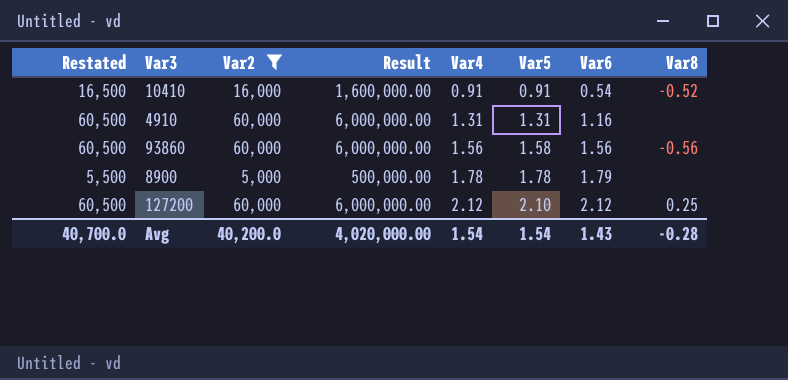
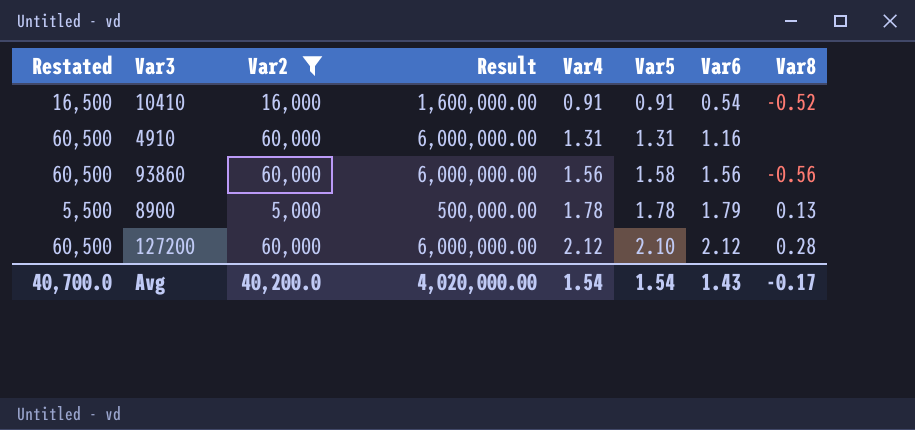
8900 | Var8: none -> 0.13
127200 | Var8: 0.25 -> 0.28
Avg | Var8: -0.28 -> -0.17

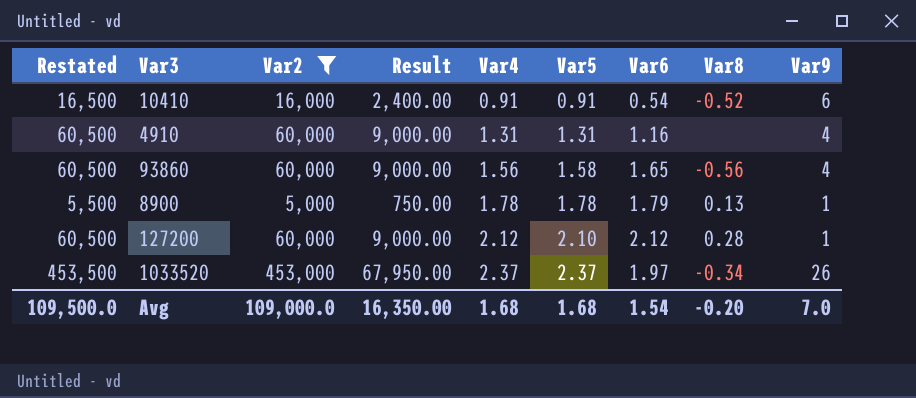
column Result | formula: [Var2] * 100 -> [Var2] * 0.15
column Var9 | position: none -> 9
93860 | Var6: 1.56 -> 1.65
row 1033520: none -> 453,500 | 453,000 | 67,950.00 | 2.37 | 2.37 | 1.97 | -0.34 | 26
Avg | Restated: 40,700.0 -> 109,500.0
Avg | Var2: 40,200.0 -> 109,000.0
Avg | Result: 4,020,000.00 -> 16,350.00
Avg | Var4: 1.54 -> 1.68
Avg | Var5: 1.54 -> 1.68
Avg | Var6: 1.43 -> 1.54
Avg | Var8: -0.17 -> -0.20

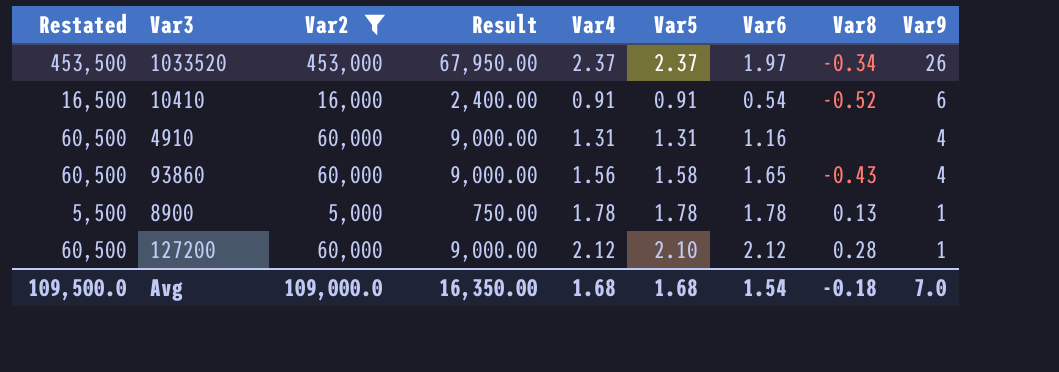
row order: Var4 ascending -> Var9 descending
93860 | Var8: -0.56 -> -0.43
8900 | Var6: 1.79 -> 1.78
Avg | Var8: -0.20 -> -0.18

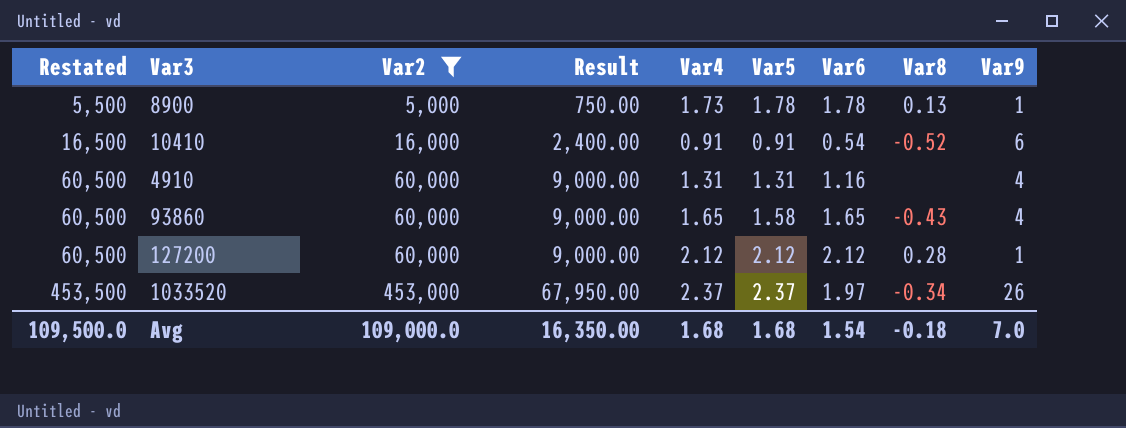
row order: Var9 descending -> Restated ascending
8900 | Var4: 1.78 -> 1.73
93860 | Var4: 1.56 -> 1.65
127200 | Var5: 2.10 -> 2.12

